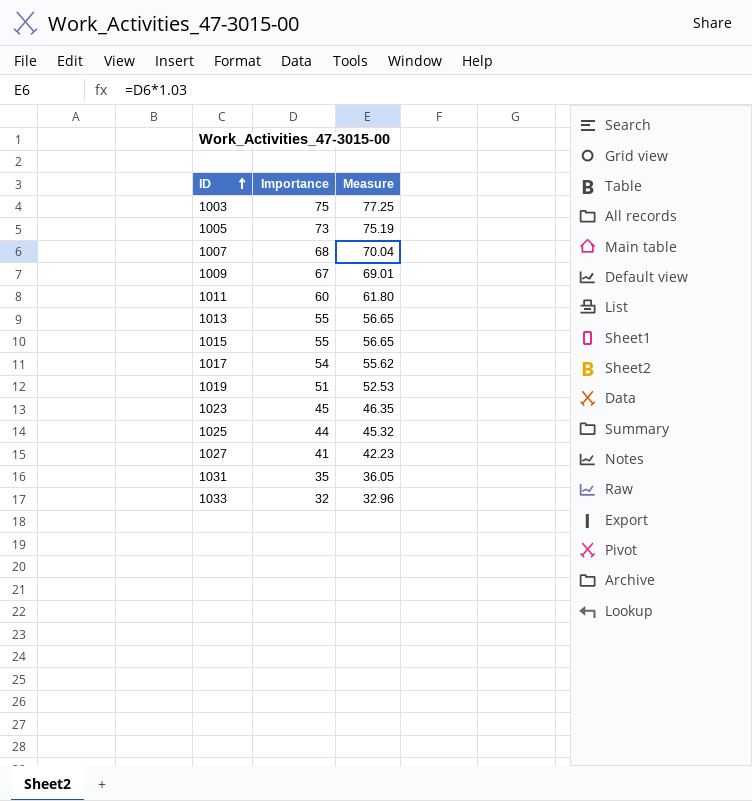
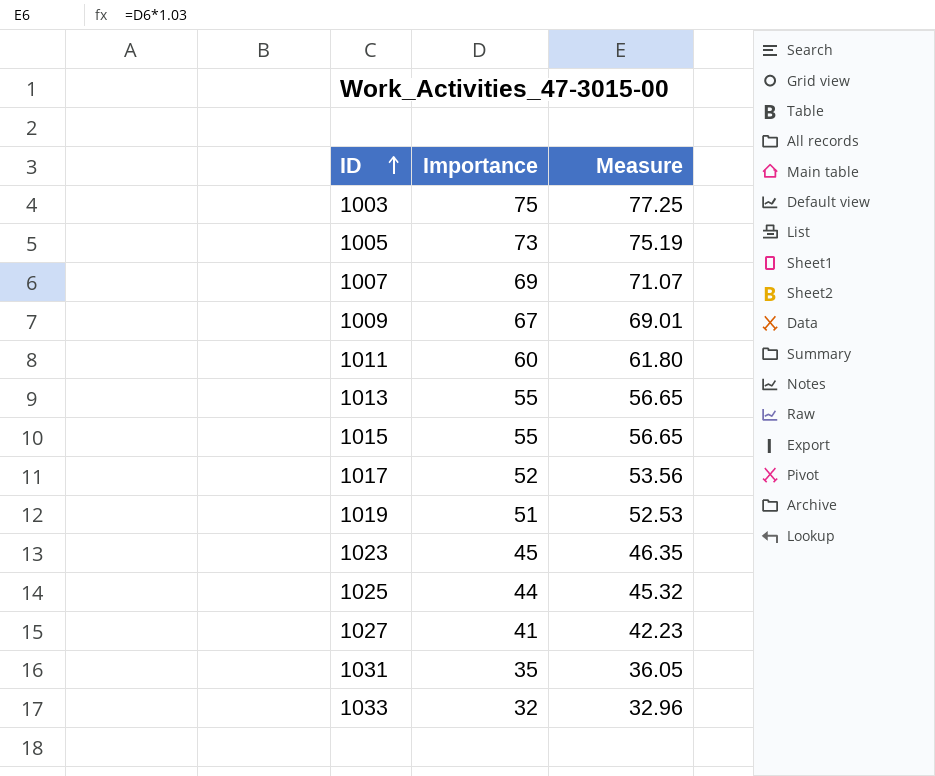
1007 | Importance: 68 -> 69
1007 | Measure: 70.04 -> 71.07
1017 | Importance: 54 -> 52
1017 | Measure: 55.62 -> 53.56

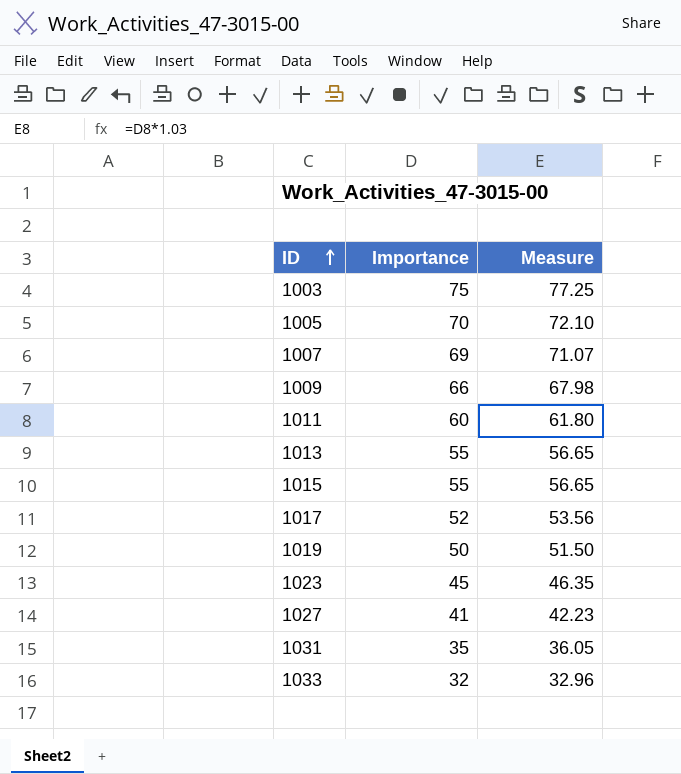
row 1025: 44 | 45.32 -> none
1005 | Importance: 73 -> 70
1005 | Measure: 75.19 -> 72.10
1009 | Importance: 67 -> 66
1009 | Measure: 69.01 -> 67.98
1019 | Importance: 51 -> 50
1019 | Measure: 52.53 -> 51.50

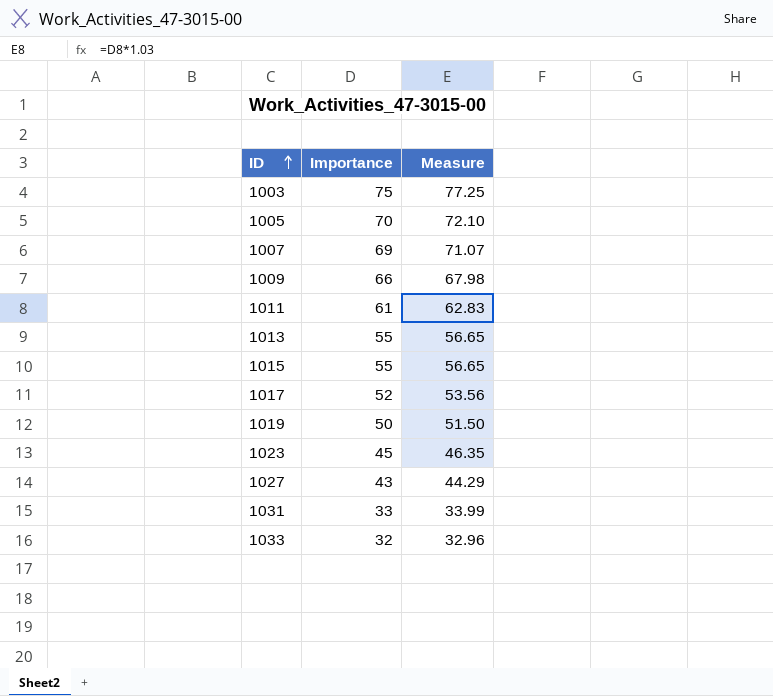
1011 | Importance: 60 -> 61
1011 | Measure: 61.80 -> 62.83
1027 | Importance: 41 -> 43
1027 | Measure: 42.23 -> 44.29
1031 | Importance: 35 -> 33
1031 | Measure: 36.05 -> 33.99

